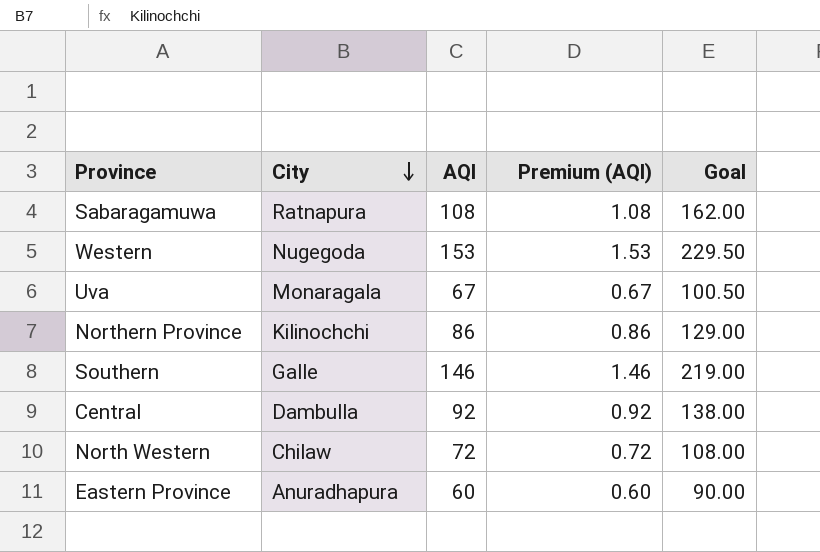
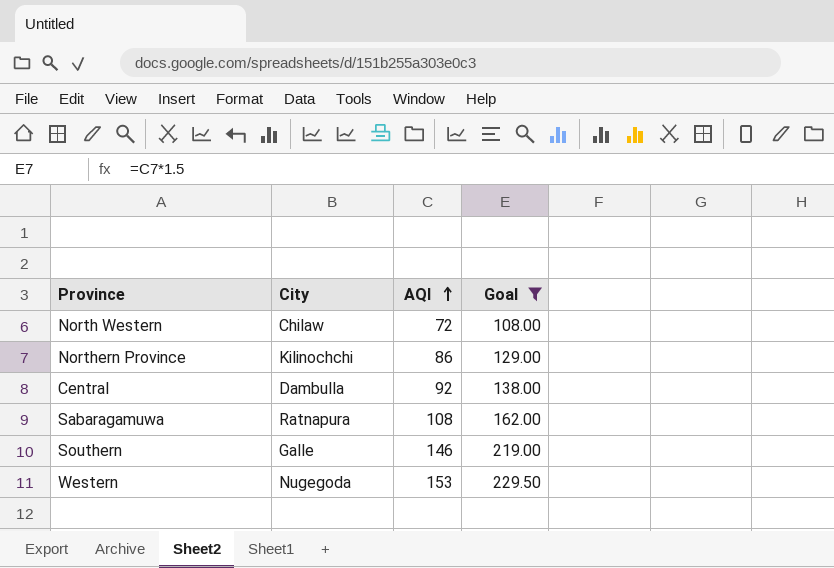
filter: none -> Goal >= 108.00
row order: City descending -> AQI ascending
column Premium (AQI) | formula: [AQI] * 0.01 -> none

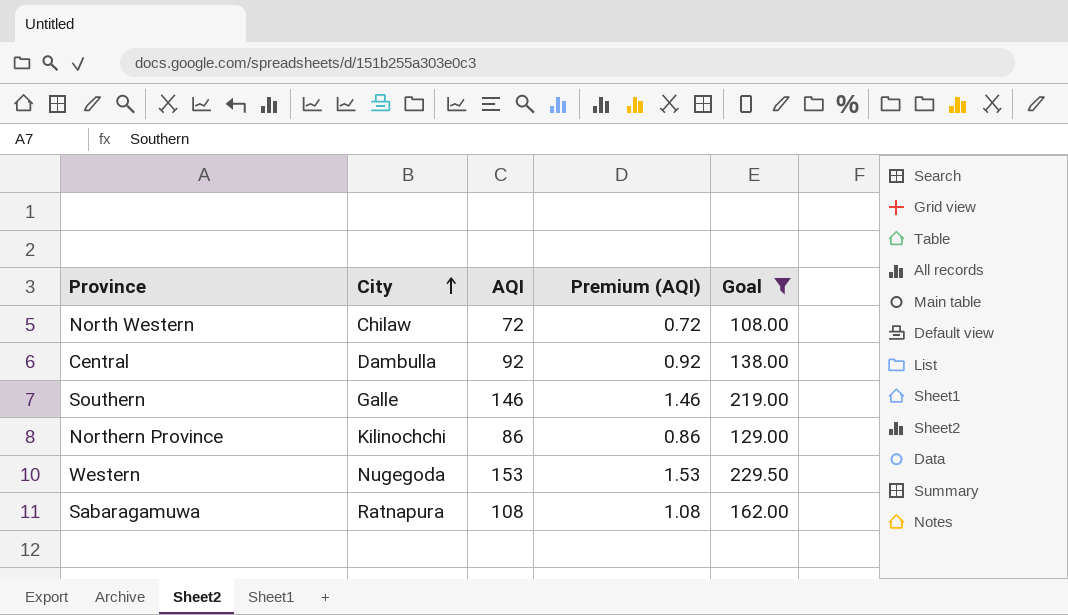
row order: AQI ascending -> City ascending
column Premium (AQI) | formula: none -> [AQI] * 0.01

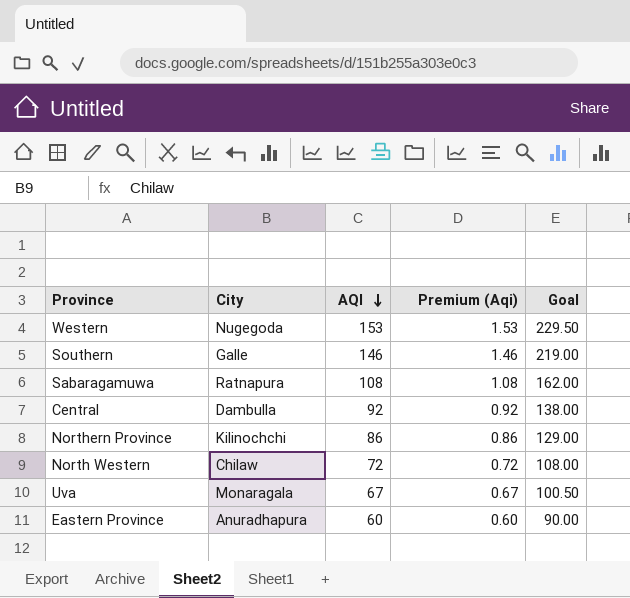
filter: Goal >= 108.00 -> none
row order: City ascending -> AQI descending
column name: Premium (AQI) -> Premium (Aqi)

